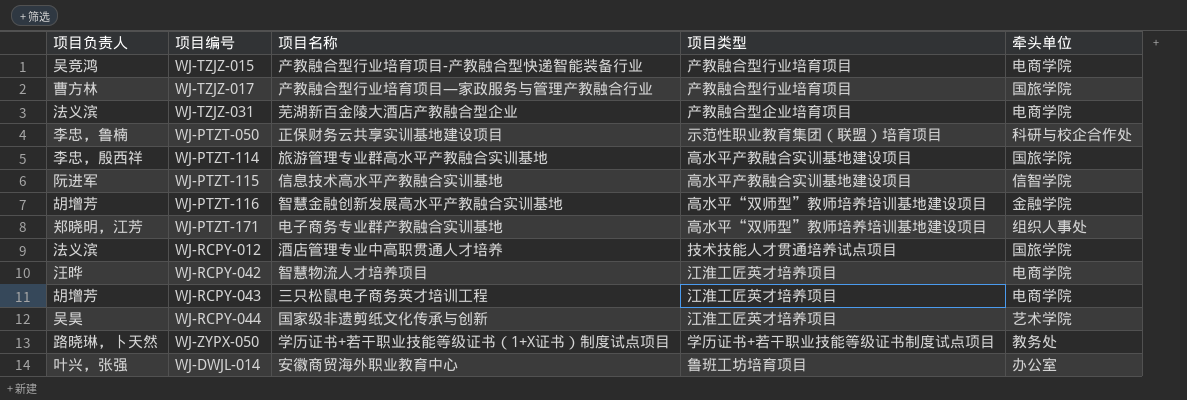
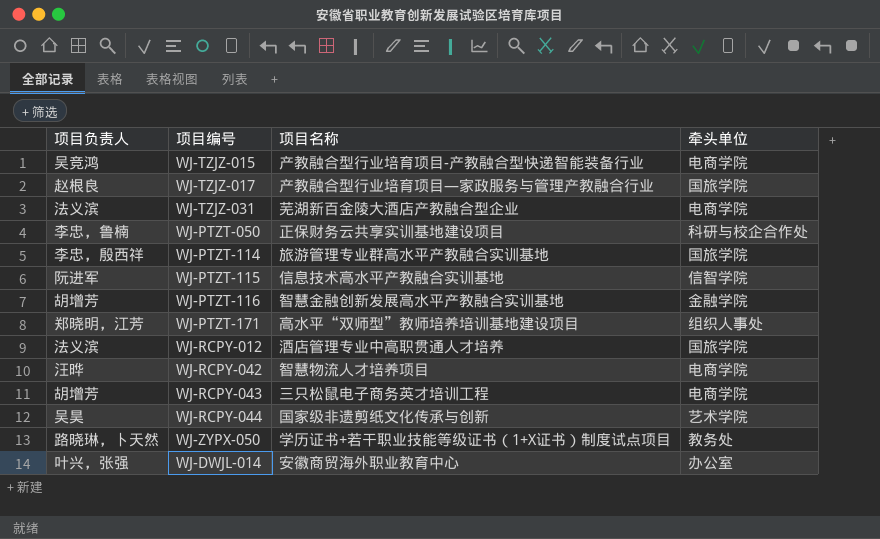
column 项目类型 | position: 4 -> none
WJ-TZJZ-017 | 项目负责人: 曹方林 -> 赵根良
WJ-PTZT-171 | 项目名称: 电子商务专业群产教融合实训基地 -> 高水平“双师型”教师培养培训基地建设项目

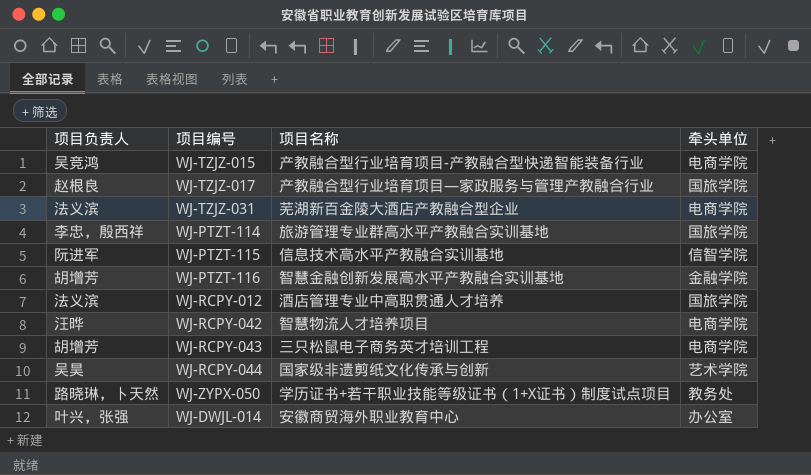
row WJ-PTZT-050: 李忠，鲁楠 | 正保财务云共享实训基地建设项目 | 科研与校企合作处 -> none
row WJ-PTZT-171: 郑晓明，江芳 | 高水平“双师型”教师培养培训基地建设项目 | 组织人事处 -> none

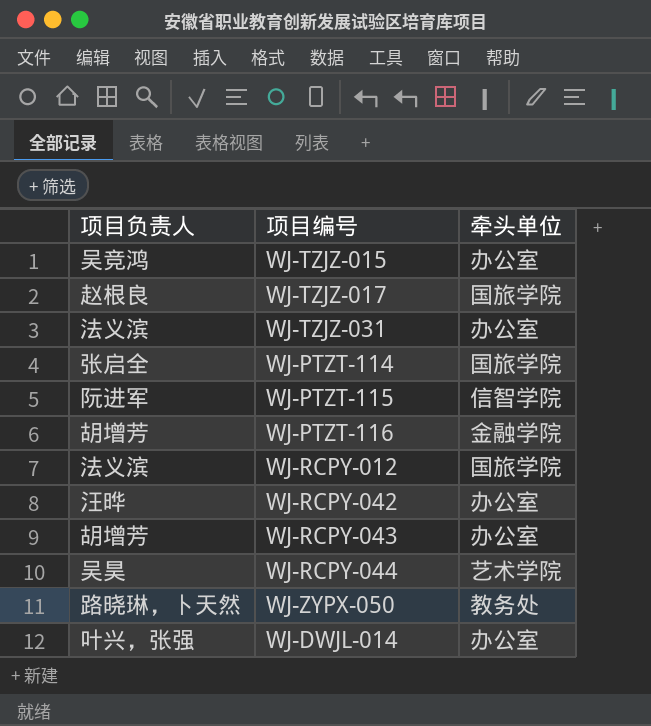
column 项目名称 | position: 3 -> none
WJ-TZJZ-015 | 牵头单位: 电商学院 -> 办公室
WJ-TZJZ-031 | 牵头单位: 电商学院 -> 办公室
WJ-PTZT-114 | 项目负责人: 李忠，殷西祥 -> 张启全
WJ-RCPY-042 | 牵头单位: 电商学院 -> 办公室
WJ-RCPY-043 | 牵头单位: 电商学院 -> 办公室

